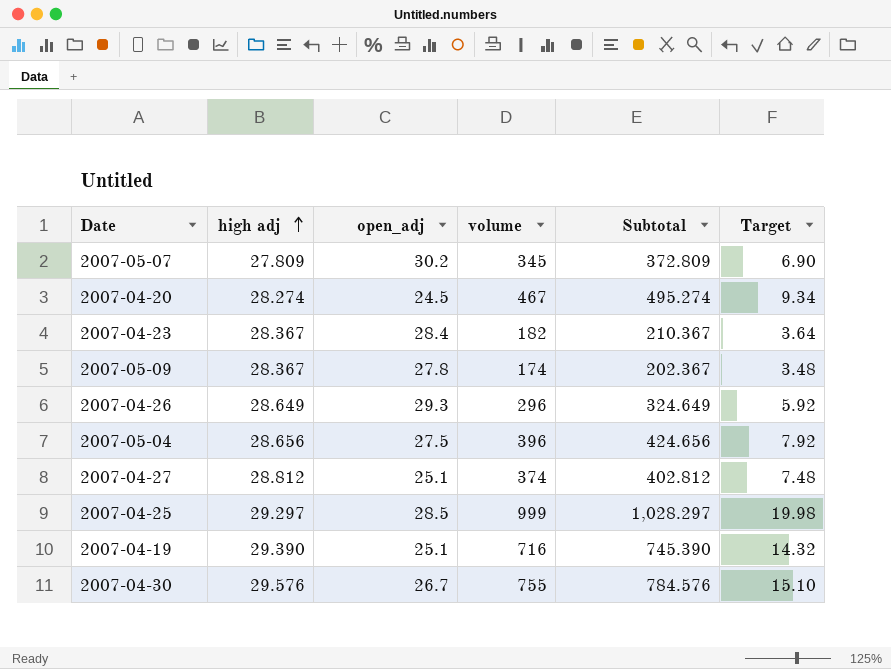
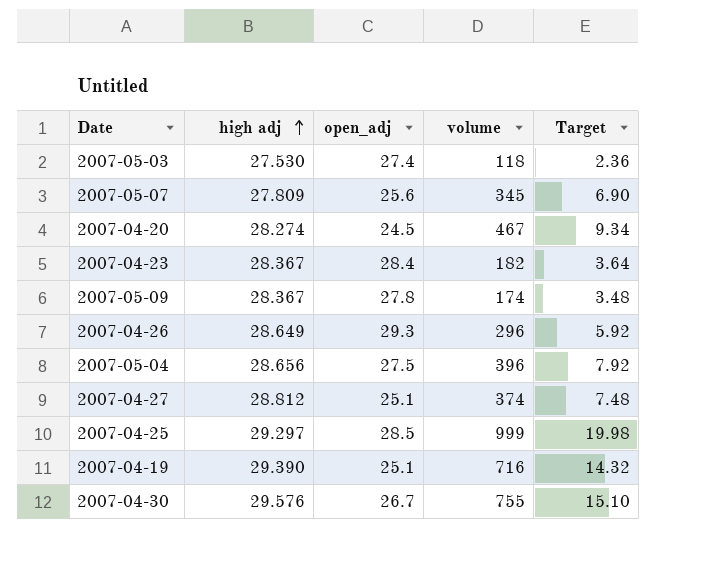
column Subtotal | formula: [high adj] + [volume] -> none
row 2007-05-03: none -> 27.530 | 27.4 | 118 | 2.36
2007-05-07 | open_adj: 30.2 -> 25.6

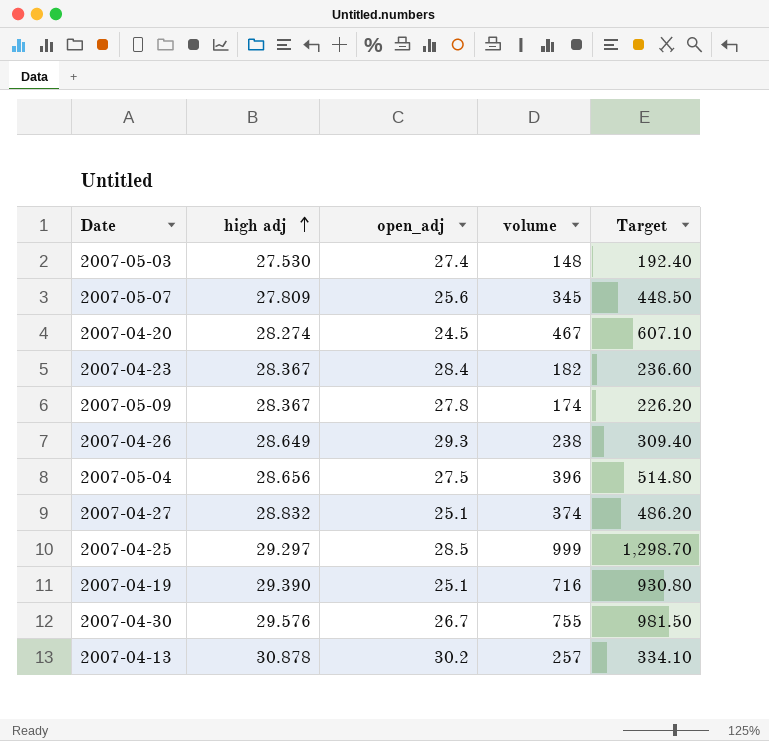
column Target | formula: [volume] * 0.02 -> [volume] * 1.3
2007-05-03 | volume: 118 -> 148
2007-04-26 | volume: 296 -> 238
2007-04-27 | high adj: 28.812 -> 28.832
row 2007-04-13: none -> 30.878 | 30.2 | 257 | 334.10

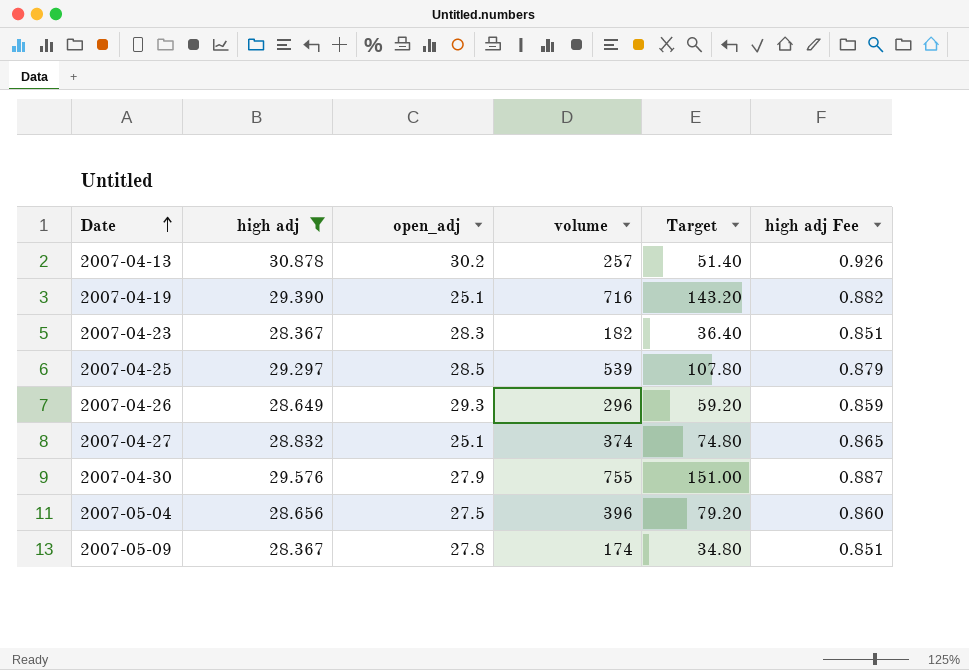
filter: none -> high adj >= 28.367
row order: high adj ascending -> Date ascending
column Target | formula: [volume] * 1.3 -> [volume] * 0.2
column high adj Fee | formula: none -> [high adj] * 0.03
2007-04-23 | open_adj: 28.4 -> 28.3
2007-04-25 | volume: 999 -> 539
2007-04-26 | volume: 238 -> 296
2007-04-30 | open_adj: 26.7 -> 27.9

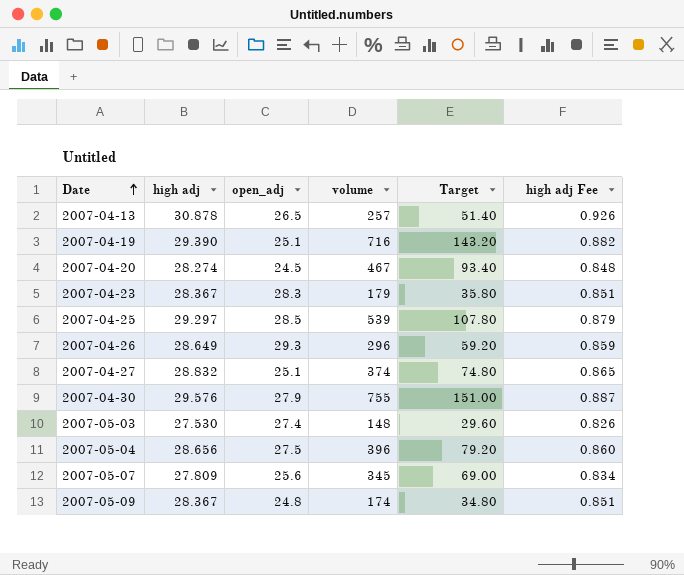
filter: high adj >= 28.367 -> none
2007-04-13 | open_adj: 30.2 -> 26.5
2007-04-23 | volume: 182 -> 179
2007-04-23 | Target: 36.40 -> 35.80
2007-05-09 | open_adj: 27.8 -> 24.8

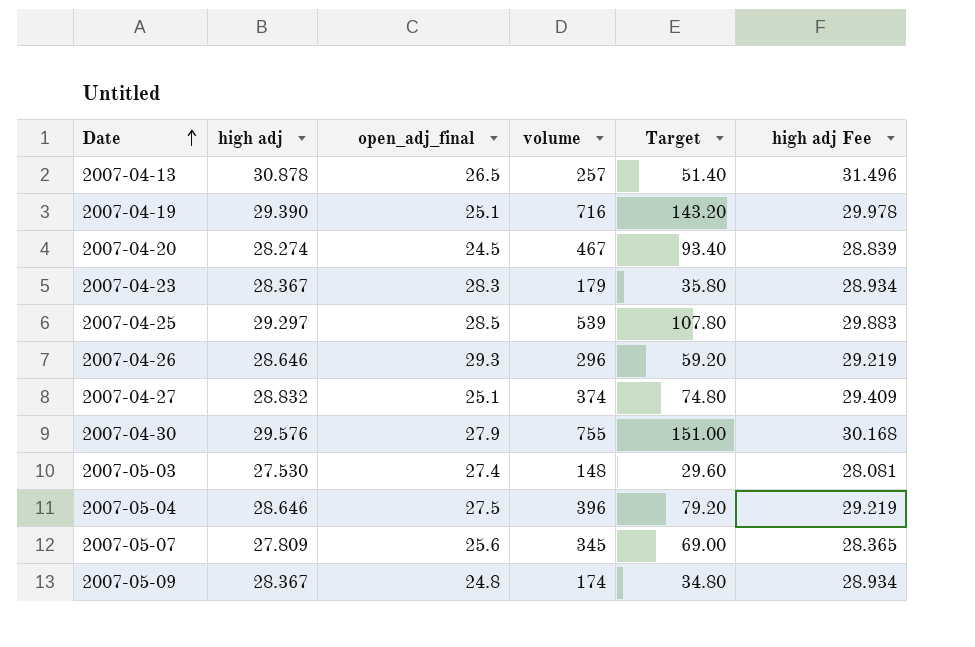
column name: open_adj -> open_adj_final
column high adj Fee | formula: [high adj] * 0.03 -> [high adj] * 1.02
2007-04-26 | high adj: 28.649 -> 28.646
2007-05-04 | high adj: 28.656 -> 28.646

